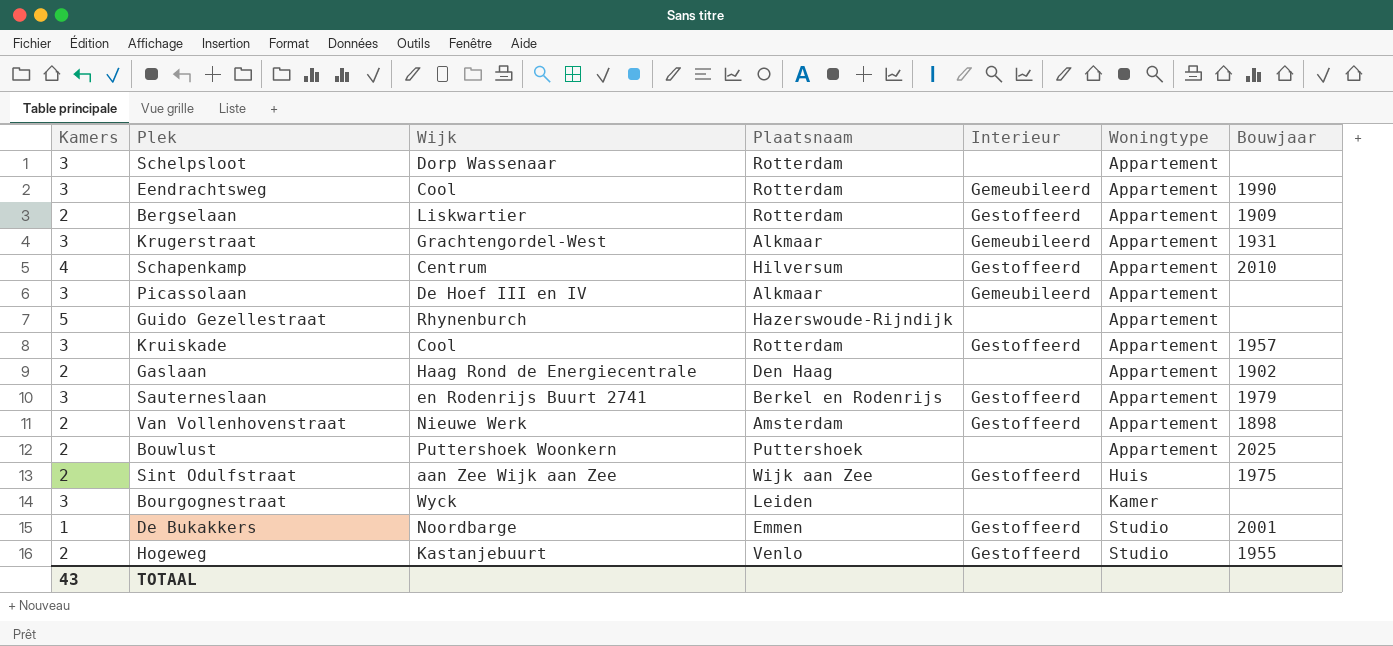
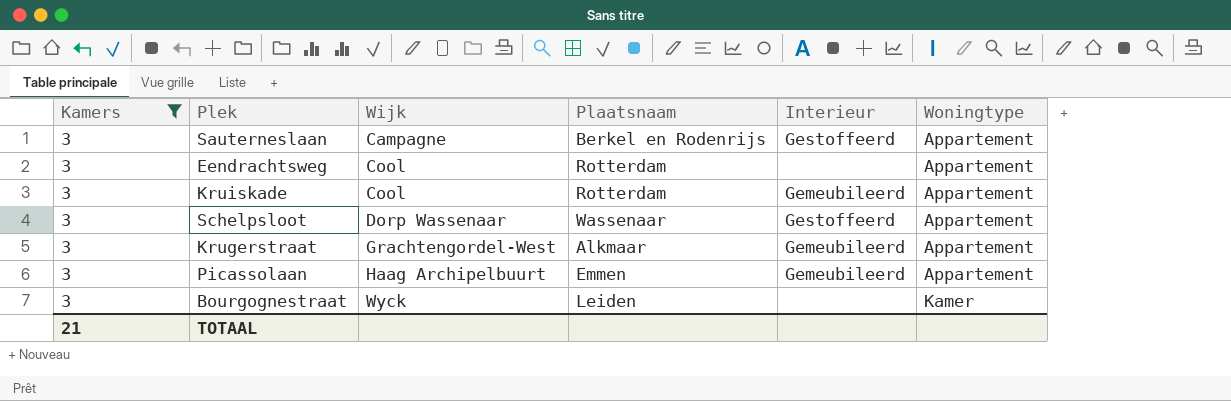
filter: none -> Kamers = 3
row order: Woningtype ascending -> Wijk ascending
column Bouwjaar | position: 7 -> none
Sauterneslaan | Wijk: en Rodenrijs Buurt 2741 -> Campagne
Eendrachtsweg | Interieur: Gemeubileerd -> none
Kruiskade | Interieur: Gestoffeerd -> Gemeubileerd
Schelpsloot | Plaatsnaam: Rotterdam -> Wassenaar
Schelpsloot | Interieur: none -> Gestoffeerd
Picassolaan | Wijk: De Hoef III en IV -> Haag Archipelbuurt
Picassolaan | Plaatsnaam: Alkmaar -> Emmen
TOTAAL | Kamers: 43 -> 21

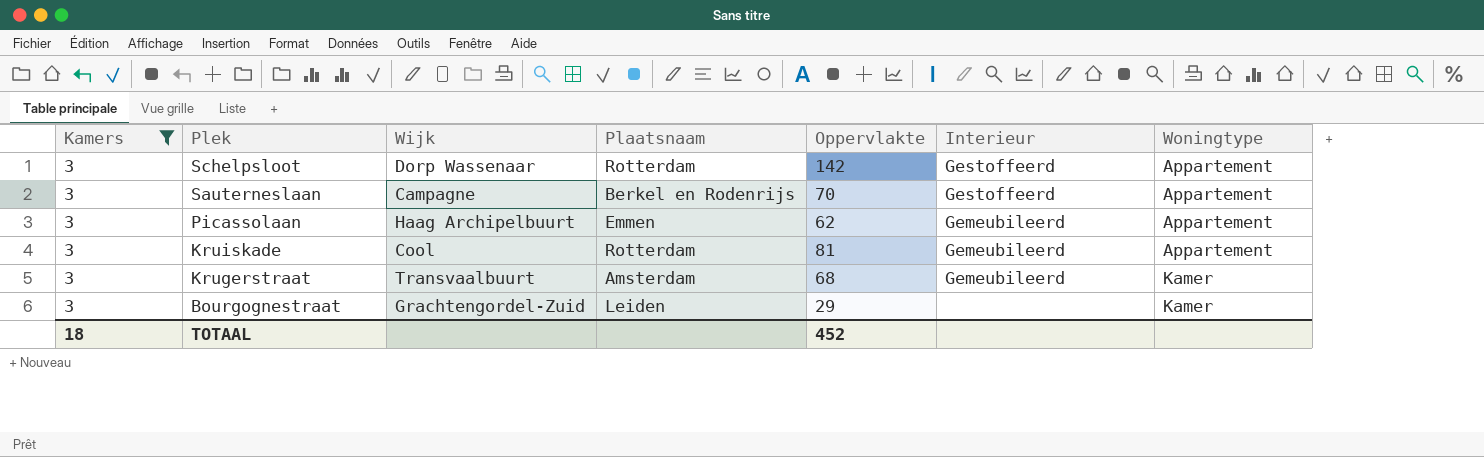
row order: Wijk ascending -> Plek descending
column Oppervlakte | position: none -> 5
row Eendrachtsweg: 3 | Cool | Rotterdam | none | Appartement -> none
Schelpsloot | Plaatsnaam: Wassenaar -> Rotterdam
Krugerstraat | Wijk: Grachtengordel-West -> Transvaalbuurt
Krugerstraat | Plaatsnaam: Alkmaar -> Amsterdam
Krugerstraat | Woningtype: Appartement -> Kamer
Bourgognestraat | Wijk: Wyck -> Grachtengordel-Zuid
TOTAAL | Kamers: 21 -> 18

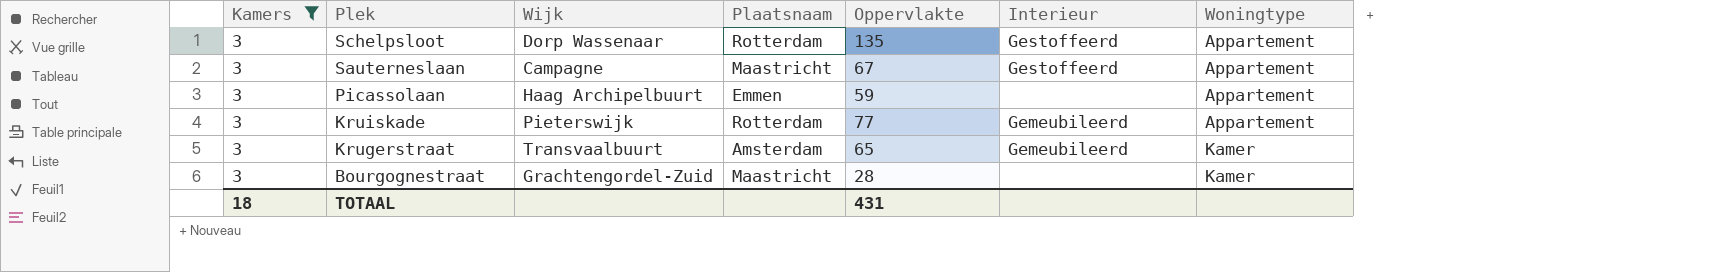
Schelpsloot | Oppervlakte: 142 -> 135
Sauterneslaan | Plaatsnaam: Berkel en Rodenrijs -> Maastricht
Sauterneslaan | Oppervlakte: 70 -> 67
Picassolaan | Oppervlakte: 62 -> 59
Picassolaan | Interieur: Gemeubileerd -> none
Kruiskade | Wijk: Cool -> Pieterswijk
Kruiskade | Oppervlakte: 81 -> 77
Krugerstraat | Oppervlakte: 68 -> 65
Bourgognestraat | Plaatsnaam: Leiden -> Maastricht
Bourgognestraat | Oppervlakte: 29 -> 28
TOTAAL | Oppervlakte: 452 -> 431

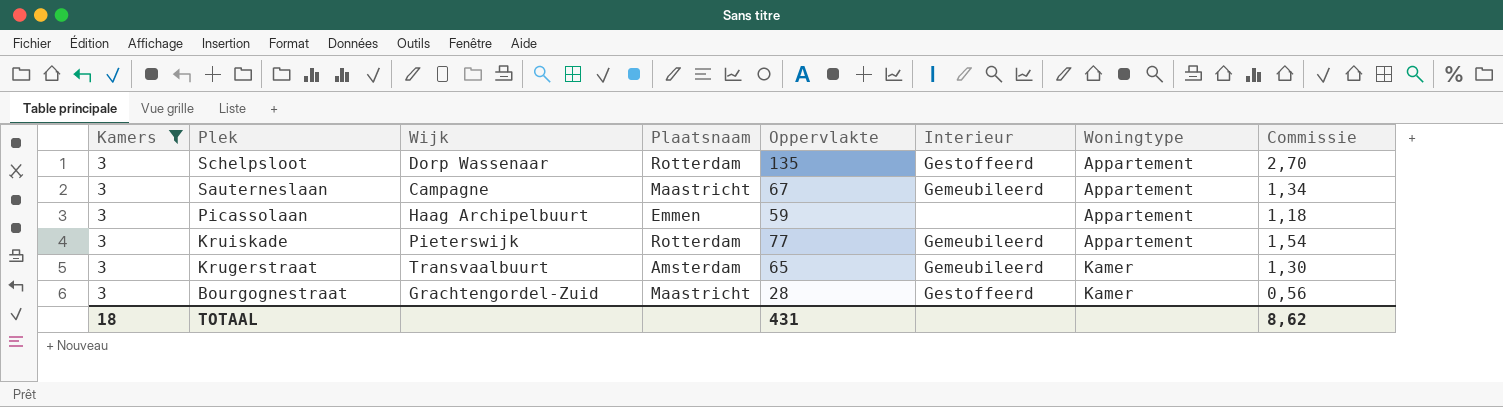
column Commissie | formula: none -> [Oppervlakte] * 0,02
Sauterneslaan | Interieur: Gestoffeerd -> Gemeubileerd
Bourgognestraat | Interieur: none -> Gestoffeerd

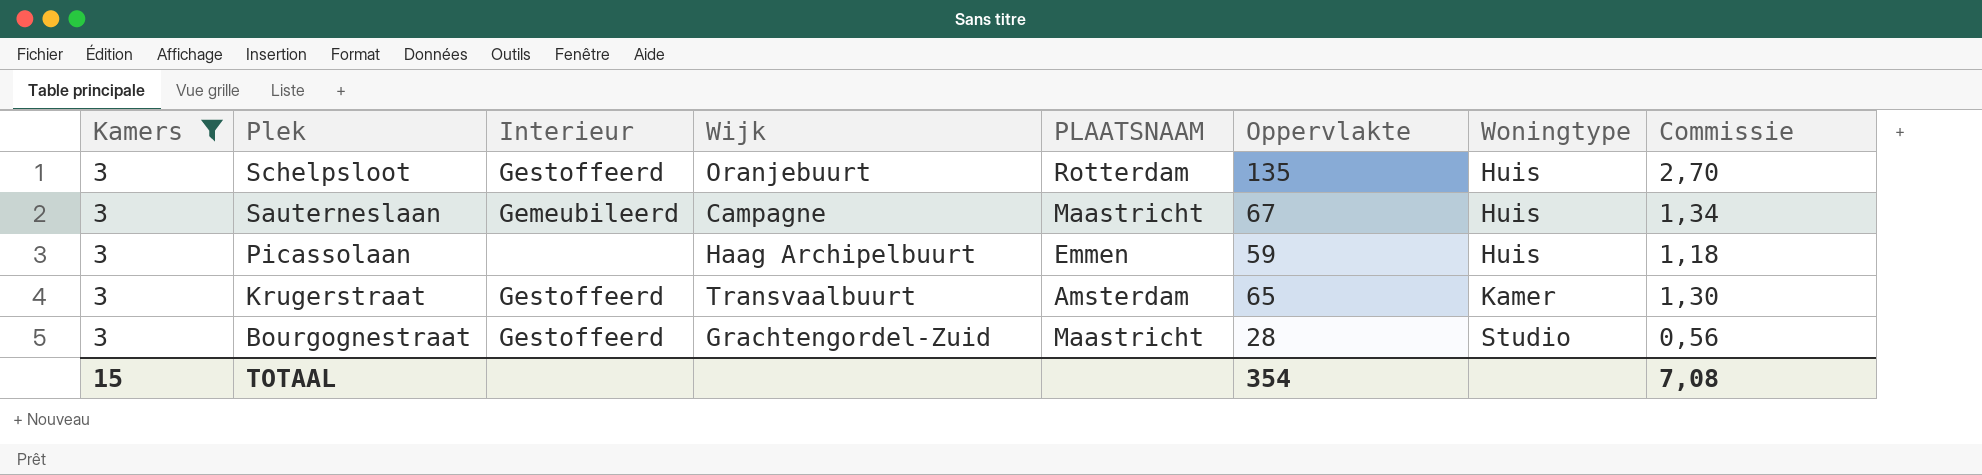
column Interieur | position: 6 -> 3
column name: Plaatsnaam -> PLAATSNAAM
row Kruiskade: 3 | Pieterswijk | Rotterdam | 77 | Gemeubileerd | Appartement | 1,54 -> none
Schelpsloot | Wijk: Dorp Wassenaar -> Oranjebuurt
Schelpsloot | Woningtype: Appartement -> Huis
Sauterneslaan | Woningtype: Appartement -> Huis
Picassolaan | Woningtype: Appartement -> Huis
Krugerstraat | Interieur: Gemeubileerd -> Gestoffeerd
Bourgognestraat | Woningtype: Kamer -> Studio
TOTAAL | Kamers: 18 -> 15
TOTAAL | Oppervlakte: 431 -> 354
TOTAAL | Commissie: 8,62 -> 7,08

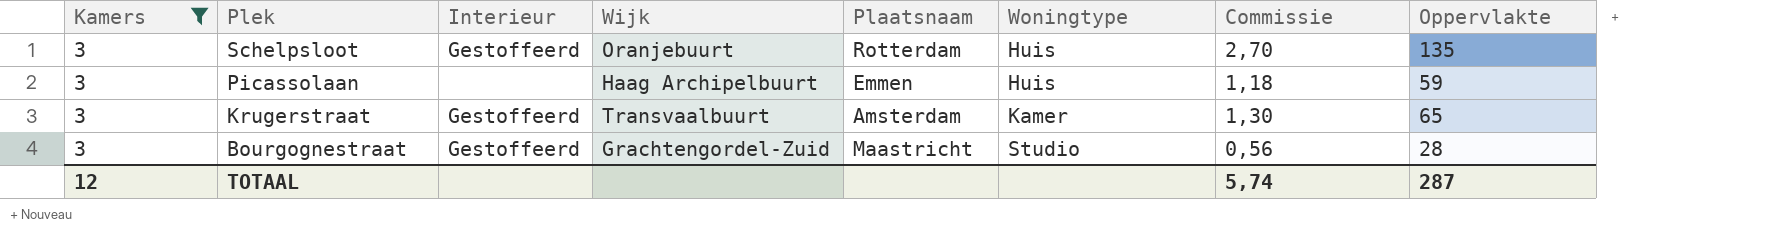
column name: PLAATSNAAM -> Plaatsnaam
column Oppervlakte | position: 6 -> 8
row Sauterneslaan: 3 | Gemeubileerd | Campagne | Maastricht | 67 | Huis | 1,34 -> none
TOTAAL | Kamers: 15 -> 12
TOTAAL | Commissie: 7,08 -> 5,74
TOTAAL | Oppervlakte: 354 -> 287

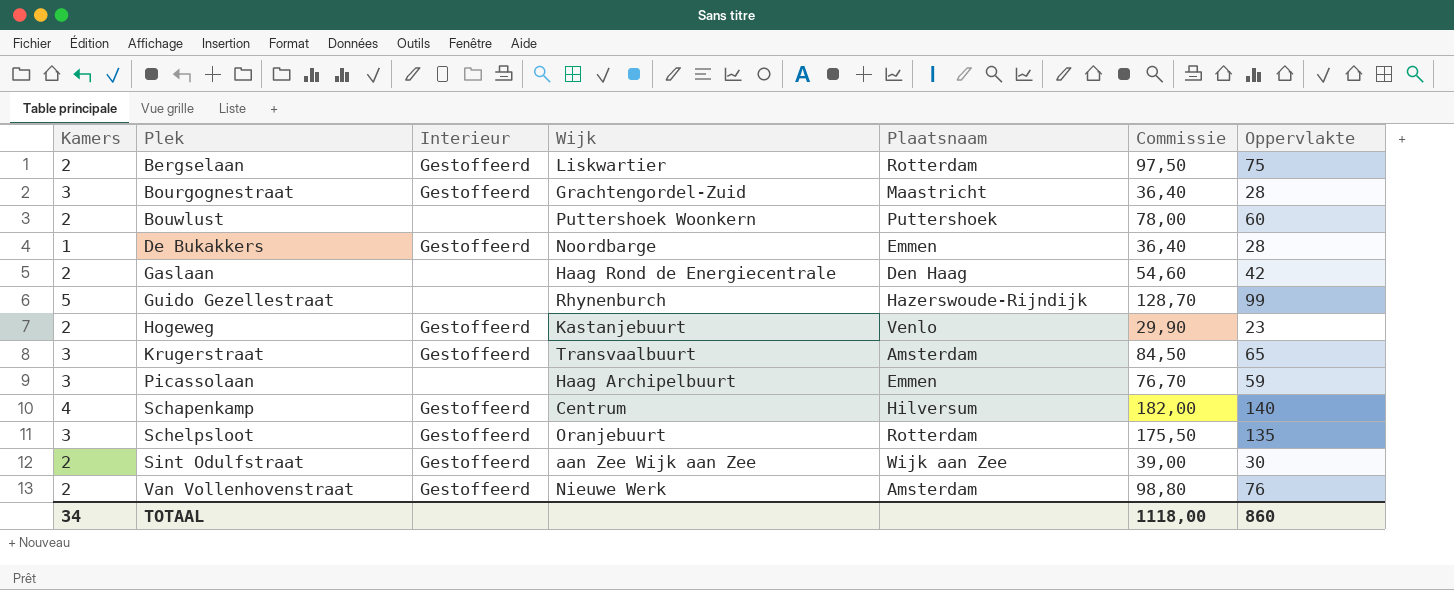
filter: Kamers = 3 -> none
row order: Plek descending -> Plek ascending
column Woningtype | position: 6 -> none
column Commissie | formula: [Oppervlakte] * 0,02 -> [Oppervlakte] * 1,3
TOTAAL | Kamers: 12 -> 34
TOTAAL | Commissie: 5,74 -> 1118,00
TOTAAL | Oppervlakte: 287 -> 860

